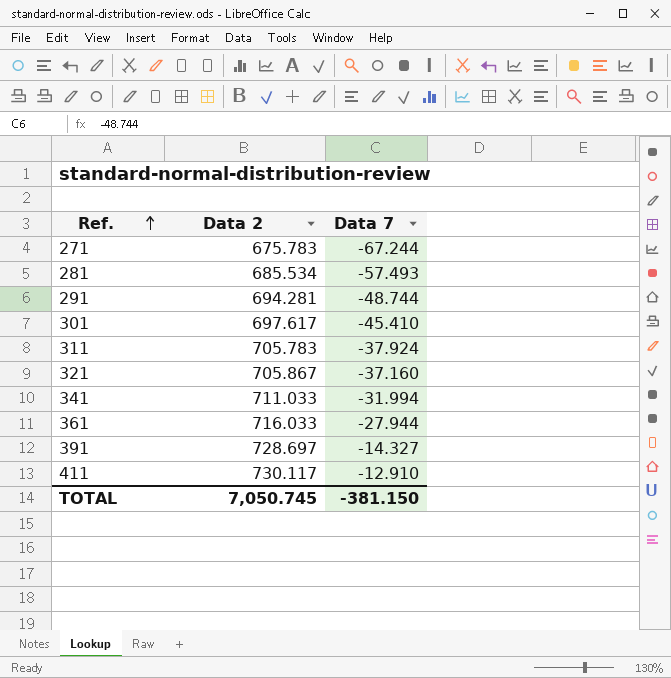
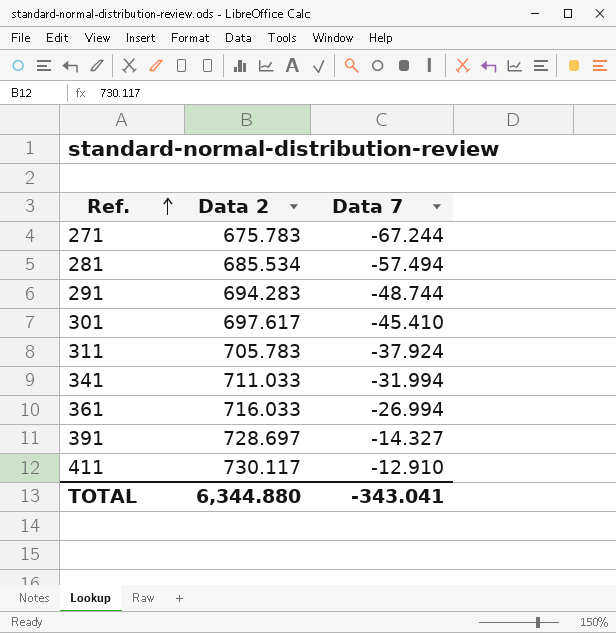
row 321: 705.867 | -37.160 -> none
281 | Data 7: -57.493 -> -57.494
291 | Data 2: 694.281 -> 694.283
361 | Data 7: -27.944 -> -26.994
TOTAL | Data 2: 7,050.745 -> 6,344.880
TOTAL | Data 7: -381.150 -> -343.041

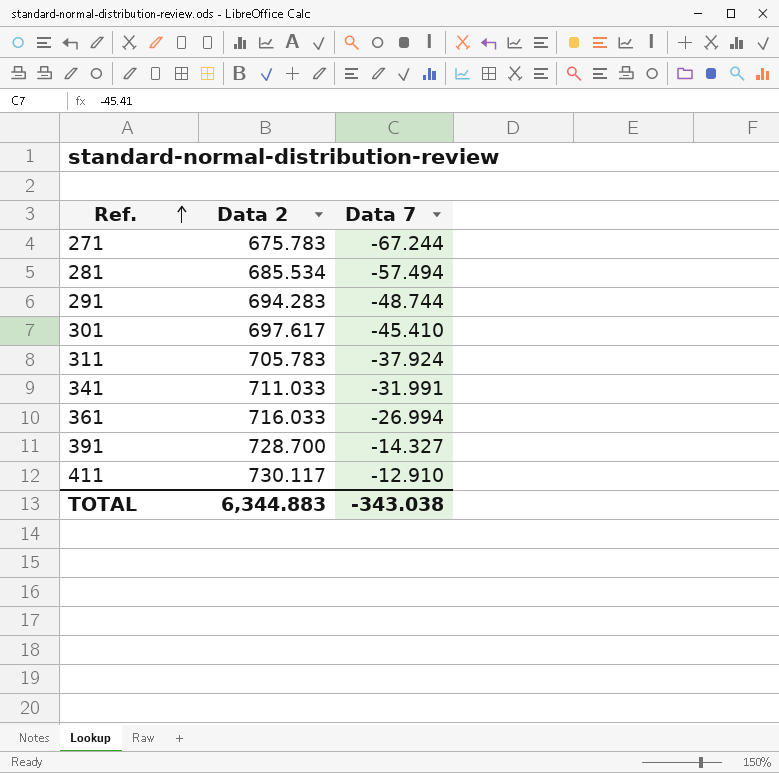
341 | Data 7: -31.994 -> -31.991
391 | Data 2: 728.697 -> 728.700
TOTAL | Data 2: 6,344.880 -> 6,344.883
TOTAL | Data 7: -343.041 -> -343.038

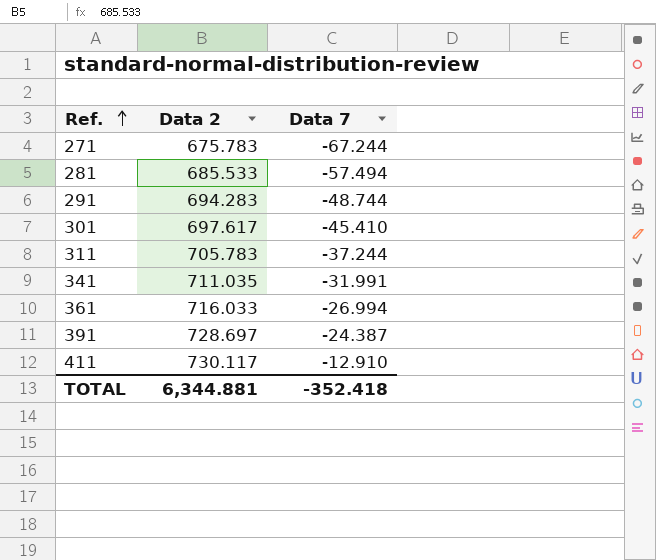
281 | Data 2: 685.534 -> 685.533
311 | Data 7: -37.924 -> -37.244
341 | Data 2: 711.033 -> 711.035
391 | Data 2: 728.700 -> 728.697
391 | Data 7: -14.327 -> -24.387
TOTAL | Data 2: 6,344.883 -> 6,344.881
TOTAL | Data 7: -343.038 -> -352.418

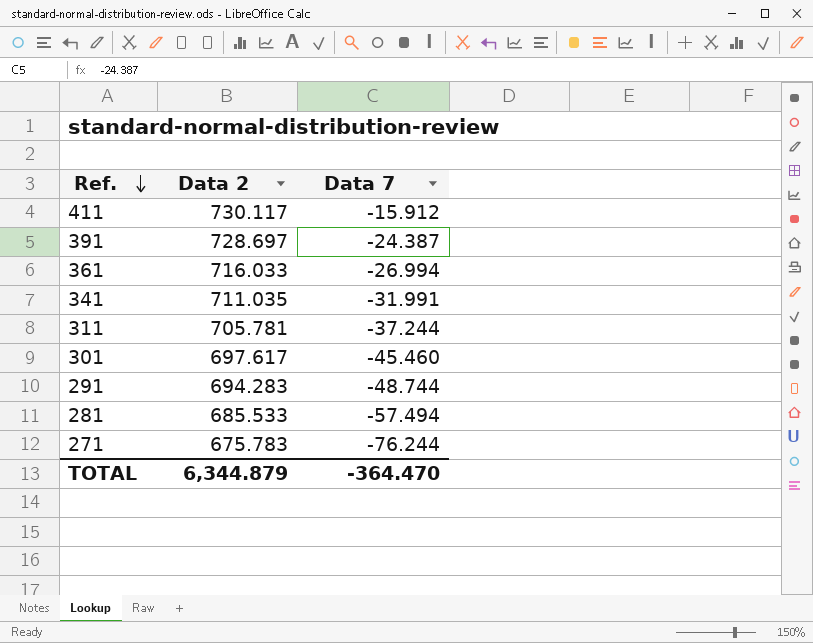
row order: Ref. ascending -> Ref. descending
411 | Data 7: -12.910 -> -15.912
311 | Data 2: 705.783 -> 705.781
301 | Data 7: -45.410 -> -45.460
271 | Data 7: -67.244 -> -76.244
TOTAL | Data 2: 6,344.881 -> 6,344.879
TOTAL | Data 7: -352.418 -> -364.470

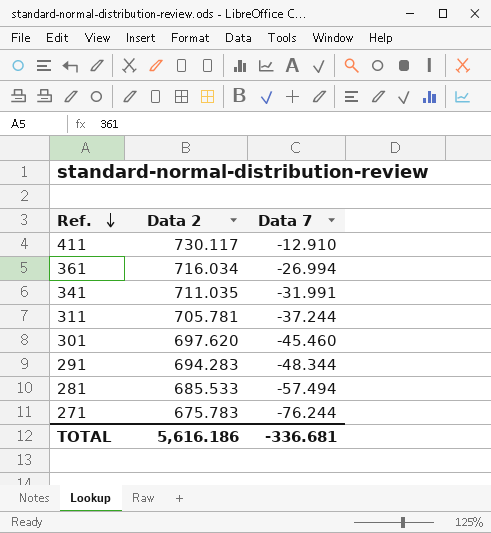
row 391: 728.697 | -24.387 -> none
411 | Data 7: -15.912 -> -12.910
361 | Data 2: 716.033 -> 716.034
301 | Data 2: 697.617 -> 697.620
291 | Data 7: -48.744 -> -48.344
TOTAL | Data 2: 6,344.879 -> 5,616.186
TOTAL | Data 7: -364.470 -> -336.681

